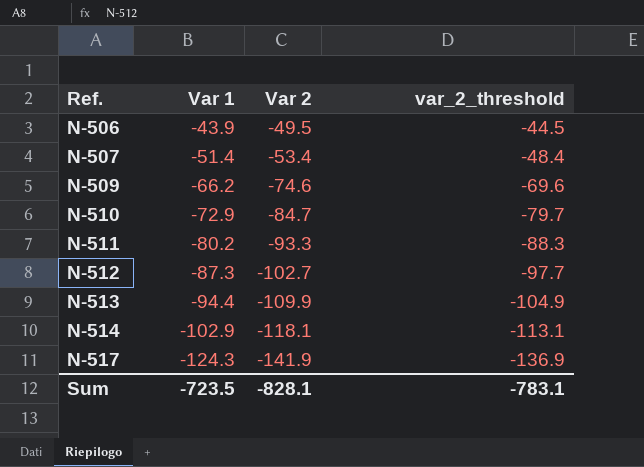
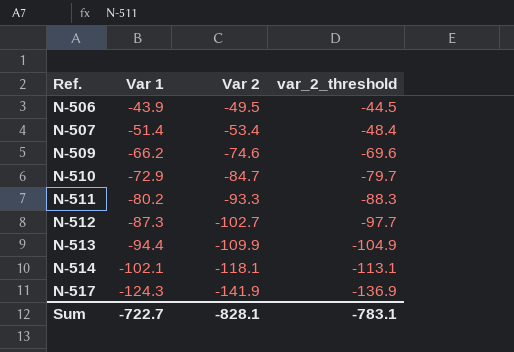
N-514 | Var 1: -102.9 -> -102.1
Sum | Var 1: -723.5 -> -722.7

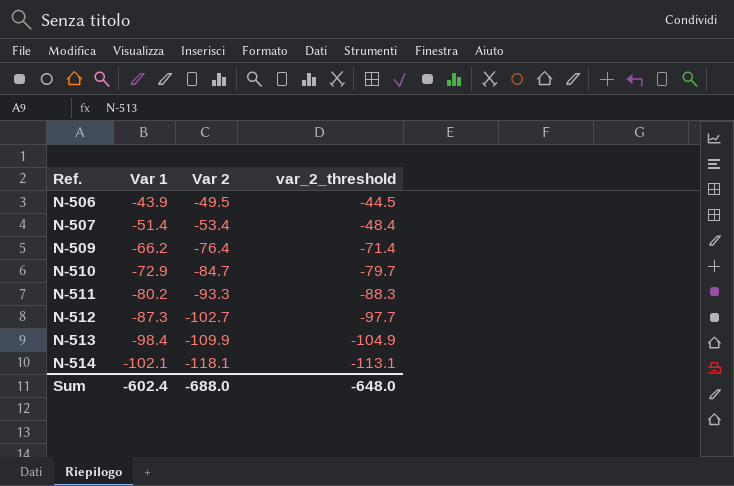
row N-517: -124.3 | -141.9 | -136.9 -> none
N-509 | Var 2: -74.6 -> -76.4
N-509 | var_2_threshold: -69.6 -> -71.4
N-513 | Var 1: -94.4 -> -98.4
Sum | Var 1: -722.7 -> -602.4
Sum | Var 2: -828.1 -> -688.0
Sum | var_2_threshold: -783.1 -> -648.0

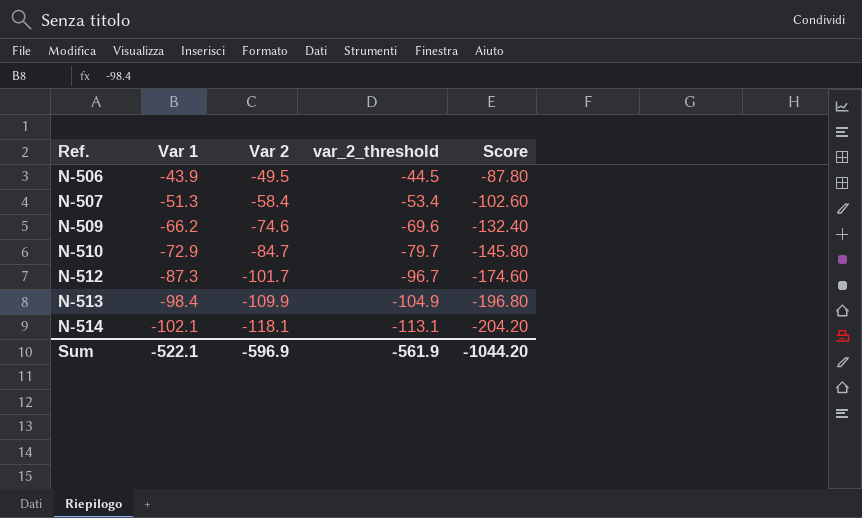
column Score | formula: none -> [Var 1] * 2
row N-511: -80.2 | -93.3 | -88.3 -> none
N-507 | Var 1: -51.4 -> -51.3
N-507 | Var 2: -53.4 -> -58.4
N-507 | var_2_threshold: -48.4 -> -53.4
N-509 | Var 2: -76.4 -> -74.6
N-509 | var_2_threshold: -71.4 -> -69.6
N-512 | Var 2: -102.7 -> -101.7
N-512 | var_2_threshold: -97.7 -> -96.7
Sum | Var 1: -602.4 -> -522.1
Sum | Var 2: -688.0 -> -596.9
Sum | var_2_threshold: -648.0 -> -561.9

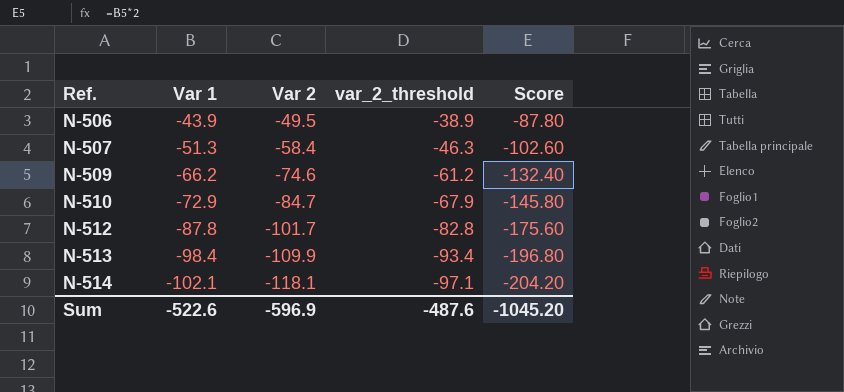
column var_2_threshold | formula: [Var 2] + 5 -> [Var 1] + 5
N-512 | Var 1: -87.3 -> -87.8
N-512 | Score: -174.60 -> -175.60
Sum | Var 1: -522.1 -> -522.6
Sum | var_2_threshold: -561.9 -> -487.6
Sum | Score: -1044.20 -> -1045.20

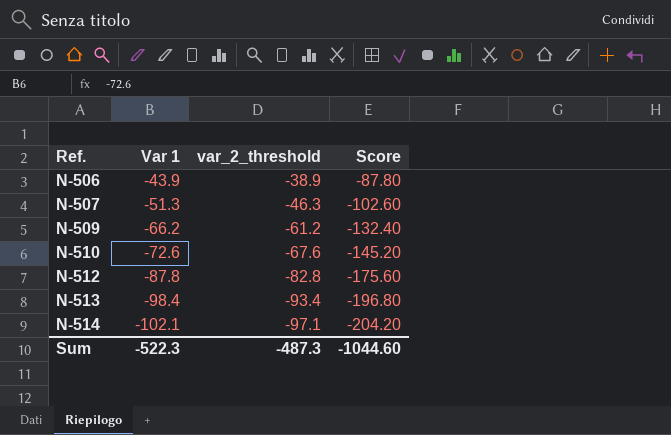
column Var 2 | position: 3 -> none
N-510 | Var 1: -72.9 -> -72.6
N-510 | var_2_threshold: -67.9 -> -67.6
N-510 | Score: -145.80 -> -145.20
Sum | Var 1: -522.6 -> -522.3
Sum | var_2_threshold: -487.6 -> -487.3
Sum | Score: -1045.20 -> -1044.60

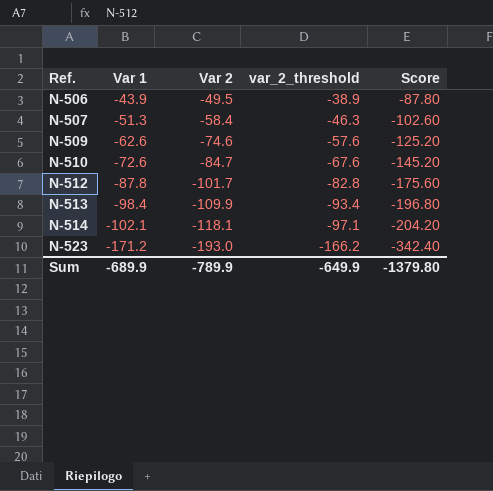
column Var 2 | position: none -> 3
N-509 | Var 1: -66.2 -> -62.6
N-509 | var_2_threshold: -61.2 -> -57.6
N-509 | Score: -132.40 -> -125.20
row N-523: none -> -171.2 | -193.0 | -166.2 | -342.40
Sum | Var 1: -522.3 -> -689.9
Sum | var_2_threshold: -487.3 -> -649.9
Sum | Score: -1044.60 -> -1379.80

